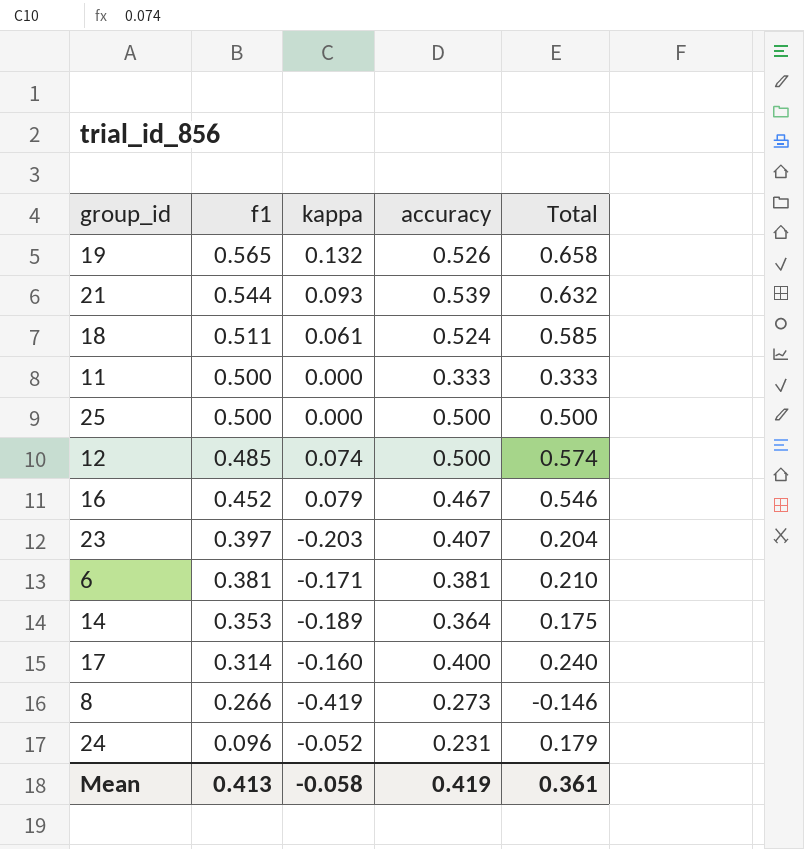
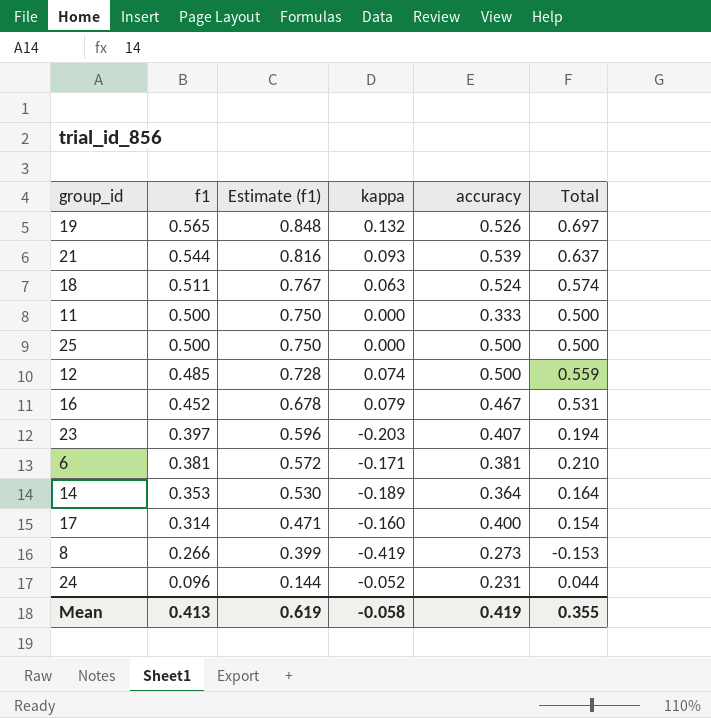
column Estimate (f1) | formula: none -> [f1] * 1.5
column Total | formula: [kappa] + [accuracy] -> [f1] + [kappa]
18 | kappa: 0.061 -> 0.063
Mean | Total: 0.361 -> 0.355

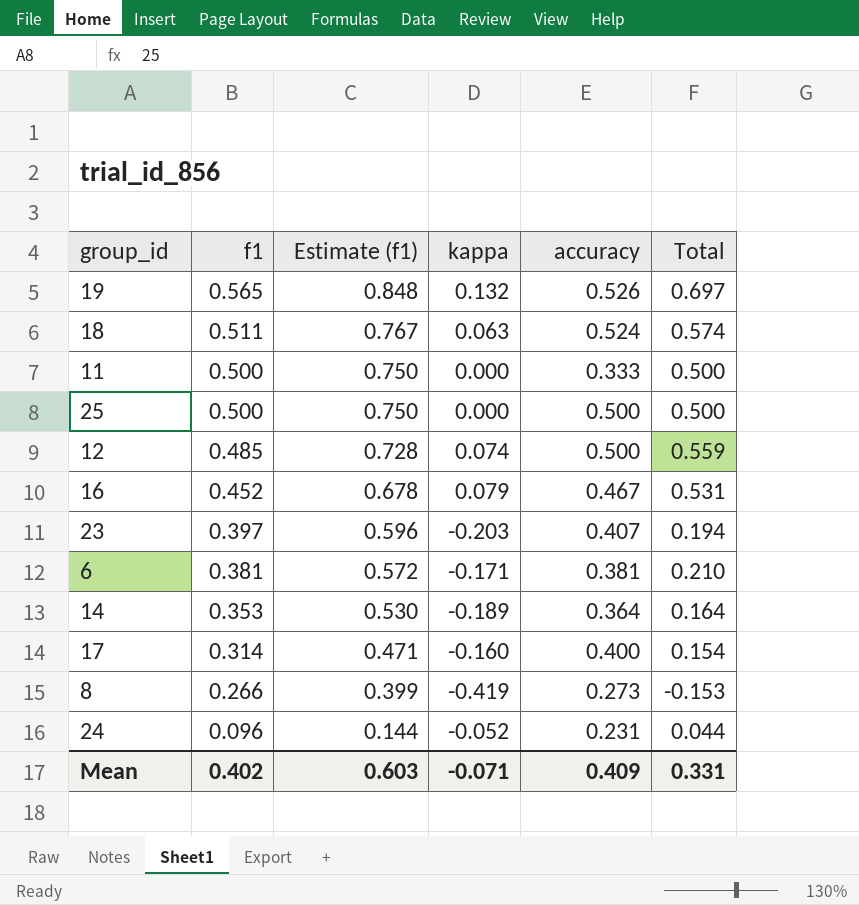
row 21: 0.544 | 0.816 | 0.093 | 0.539 | 0.637 -> none
Mean | f1: 0.413 -> 0.402
Mean | Estimate (f1): 0.619 -> 0.603
Mean | kappa: -0.058 -> -0.071
Mean | accuracy: 0.419 -> 0.409
Mean | Total: 0.355 -> 0.331

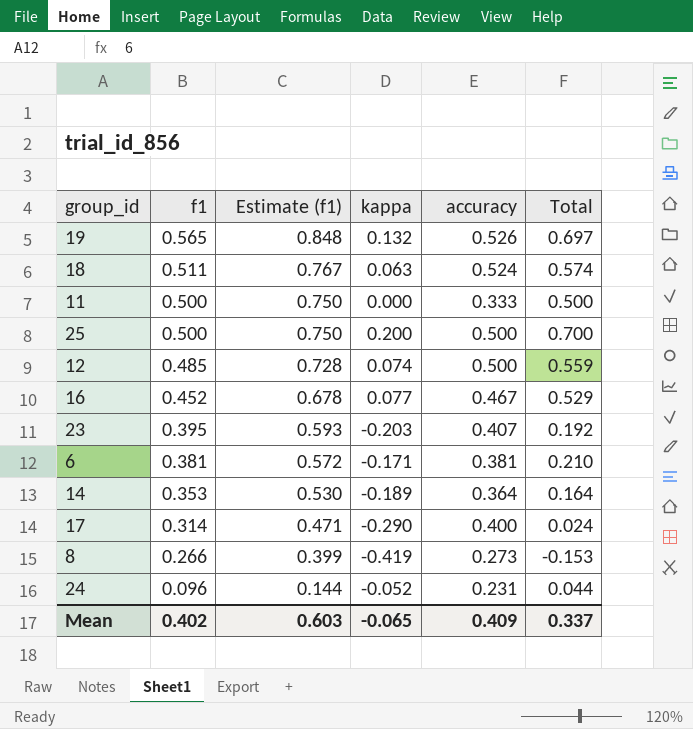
25 | kappa: 0.000 -> 0.200
25 | Total: 0.500 -> 0.700
16 | kappa: 0.079 -> 0.077
16 | Total: 0.531 -> 0.529
23 | f1: 0.397 -> 0.395
23 | Estimate (f1): 0.596 -> 0.593
23 | Total: 0.194 -> 0.192
17 | kappa: -0.160 -> -0.290
17 | Total: 0.154 -> 0.024
Mean | kappa: -0.071 -> -0.065
Mean | Total: 0.331 -> 0.337

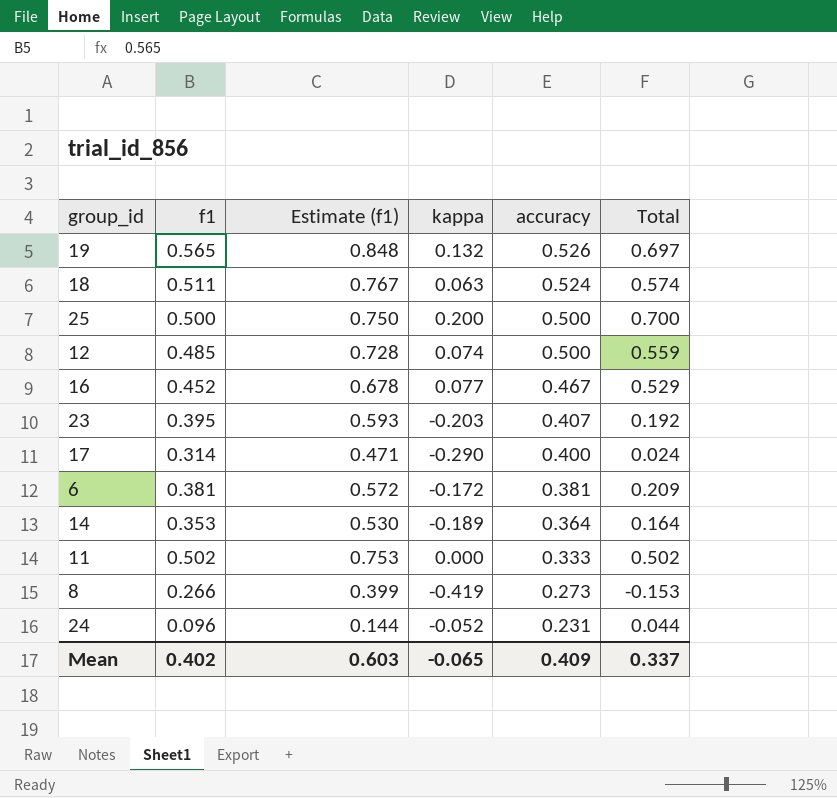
row order: f1 descending -> accuracy descending
6 | kappa: -0.171 -> -0.172
6 | Total: 0.210 -> 0.209
11 | f1: 0.500 -> 0.502
11 | Estimate (f1): 0.750 -> 0.753
11 | Total: 0.500 -> 0.502

